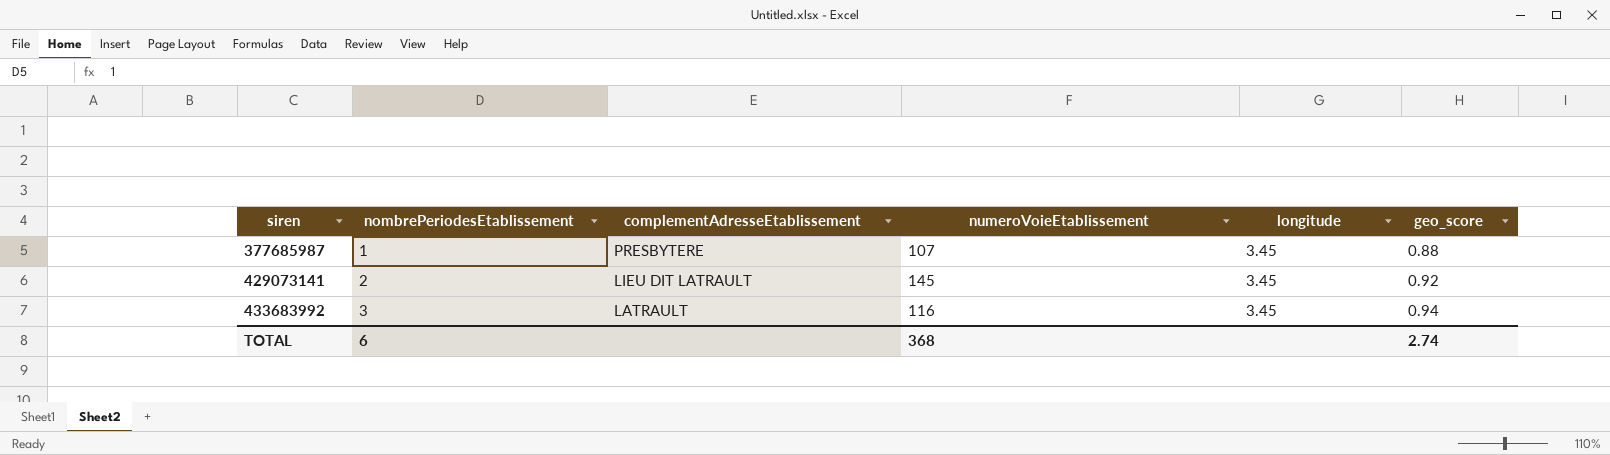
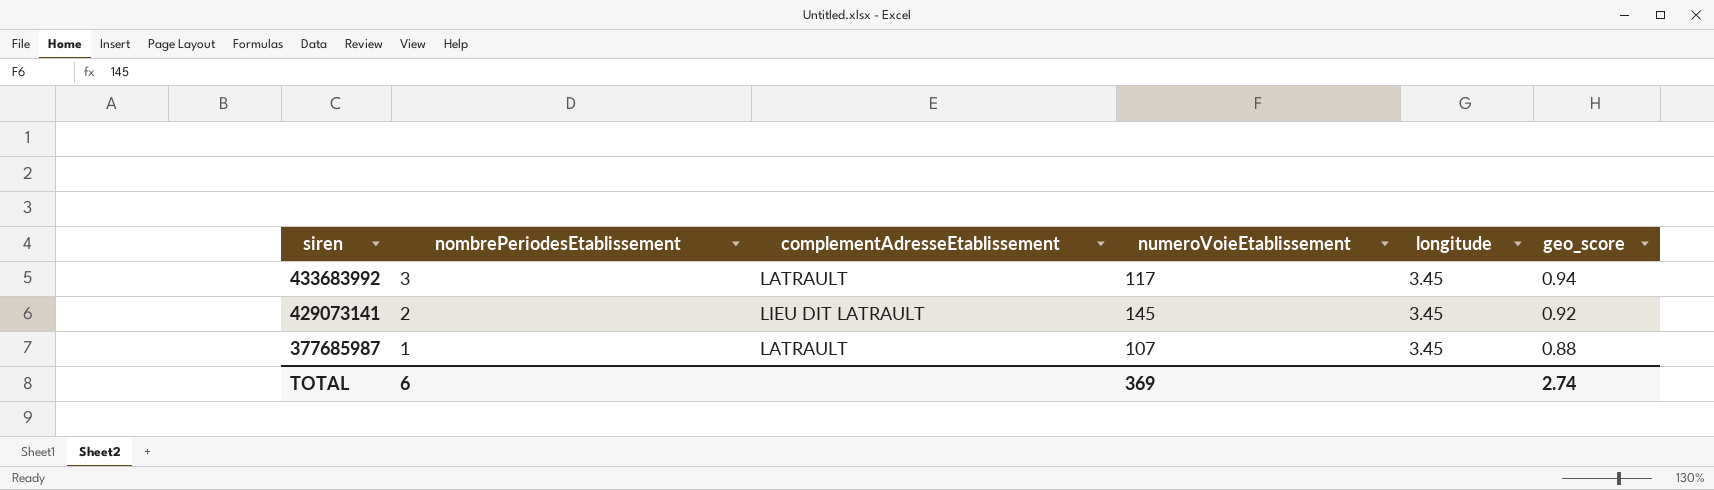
row order: siren ascending -> siren descending
433683992 | numeroVoieEtablissement: 116 -> 117
377685987 | complementAdresseEtablissement: PRESBYTERE -> LATRAULT
TOTAL | numeroVoieEtablissement: 368 -> 369

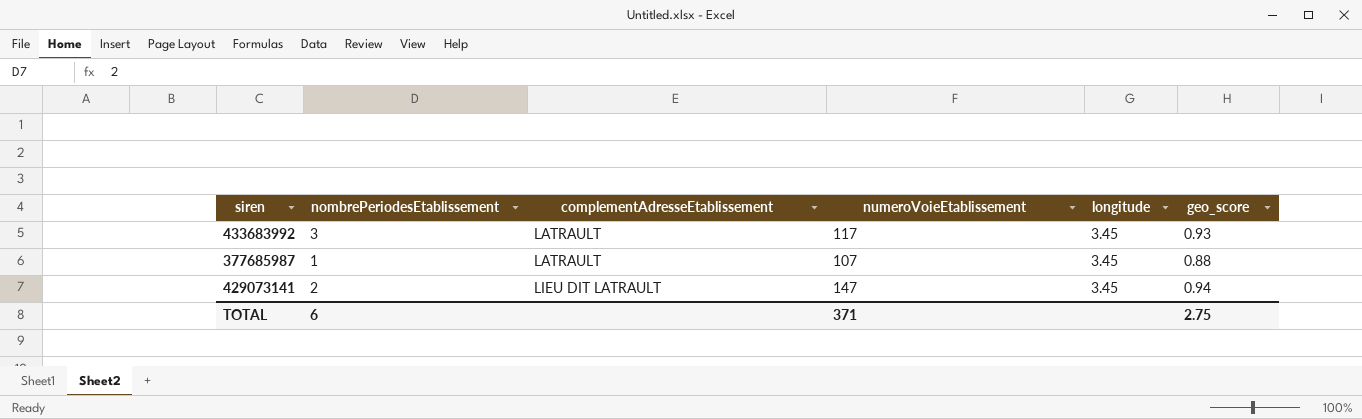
row order: siren descending -> complementAdresseEtablissement ascending
433683992 | geo_score: 0.94 -> 0.93
429073141 | numeroVoieEtablissement: 145 -> 147
429073141 | geo_score: 0.92 -> 0.94
TOTAL | numeroVoieEtablissement: 369 -> 371
TOTAL | geo_score: 2.74 -> 2.75

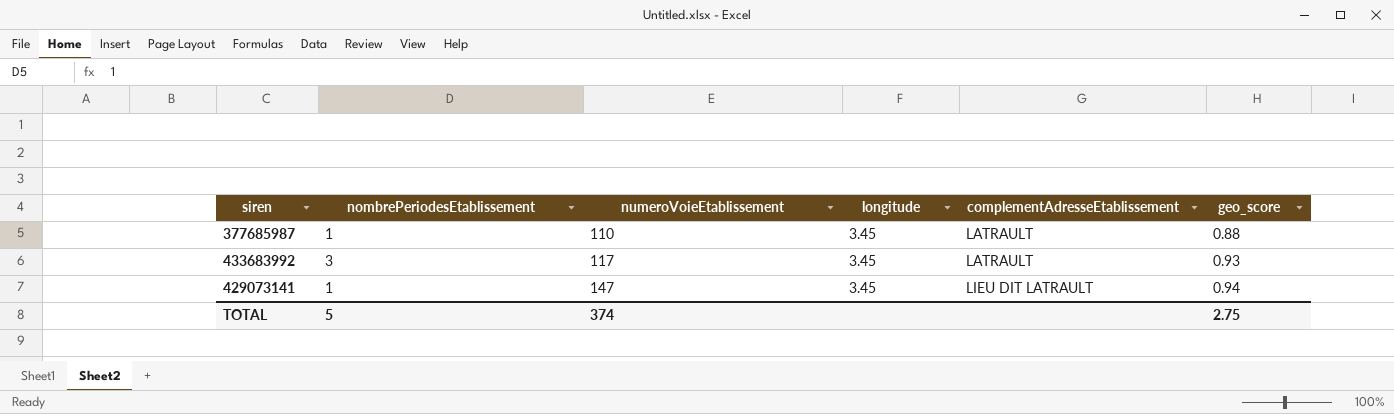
row order: complementAdresseEtablissement ascending -> numeroVoieEtablissement ascending
column complementAdresseEtablissement | position: 3 -> 5
377685987 | numeroVoieEtablissement: 107 -> 110
429073141 | nombrePeriodesEtablissement: 2 -> 1
TOTAL | nombrePeriodesEtablissement: 6 -> 5
TOTAL | numeroVoieEtablissement: 371 -> 374

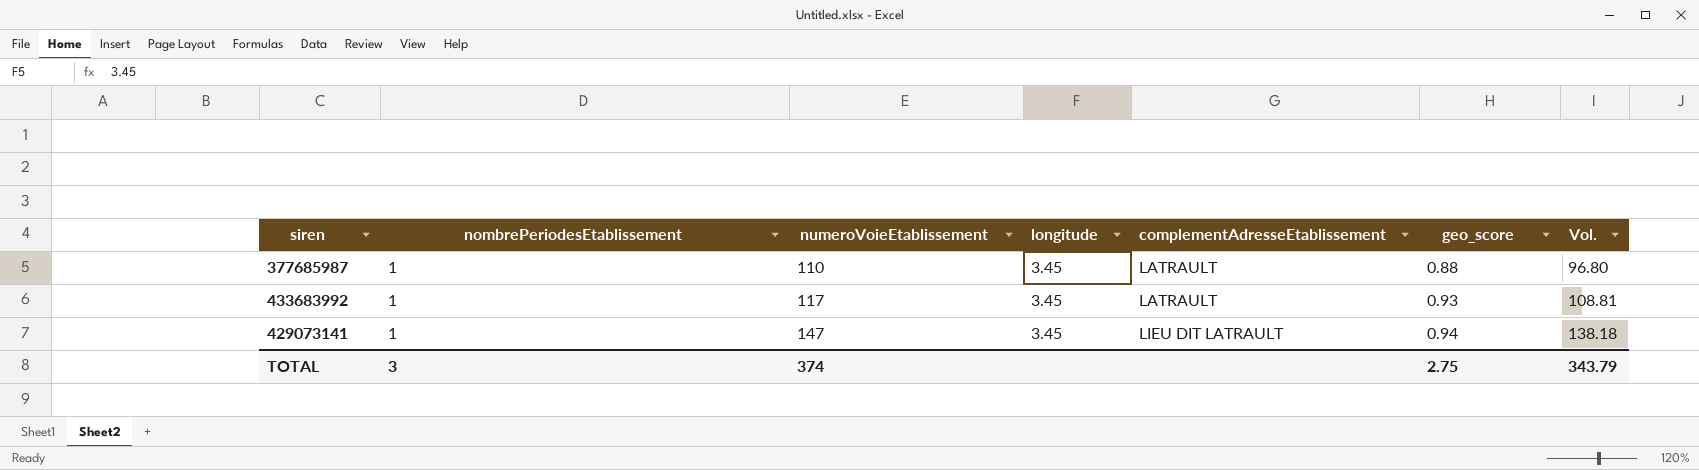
column Vol. | formula: none -> [numeroVoieEtablissement] * [geo_score]
433683992 | nombrePeriodesEtablissement: 3 -> 1
TOTAL | nombrePeriodesEtablissement: 5 -> 3

